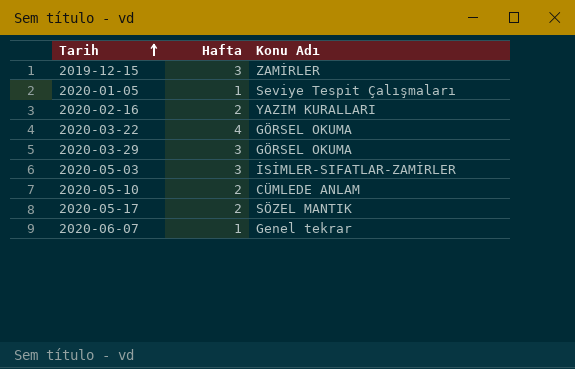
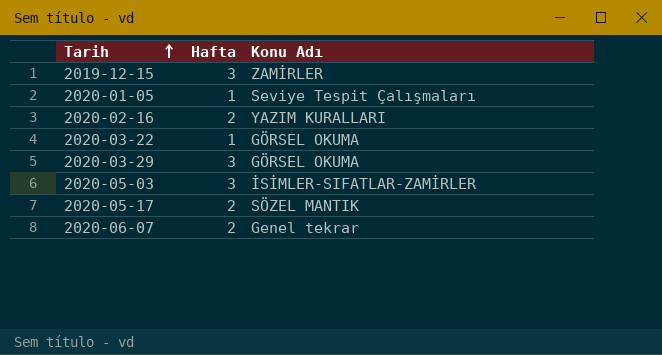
row 2020-05-10: 2 | CÜMLEDE ANLAM -> none
2020-03-22 | Hafta: 4 -> 1
2020-06-07 | Hafta: 1 -> 2

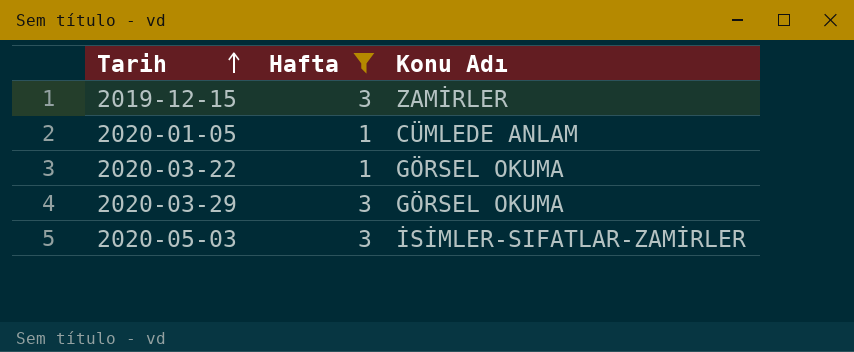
filter: none -> Hafta != 2
2020-01-05 | Konu Adı: Seviye Tespit Çalışmaları -> CÜMLEDE ANLAM

